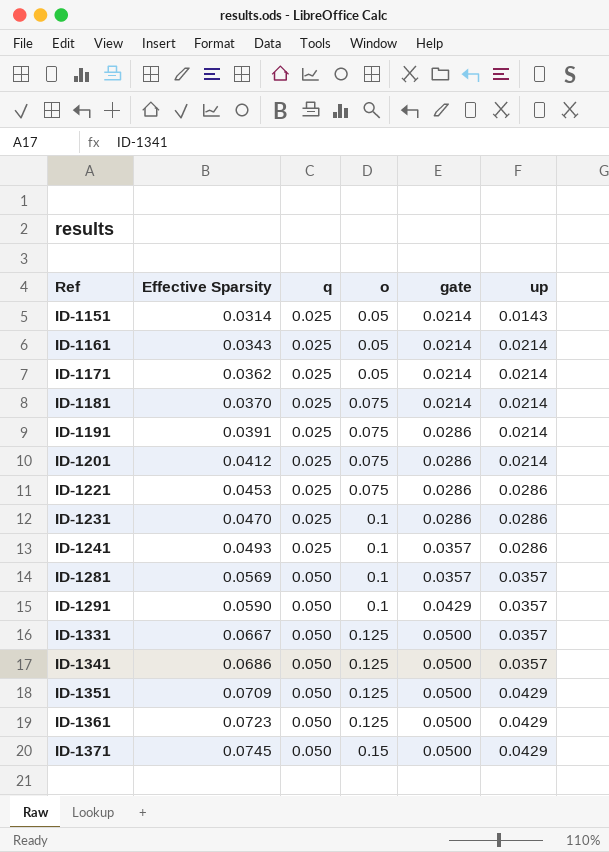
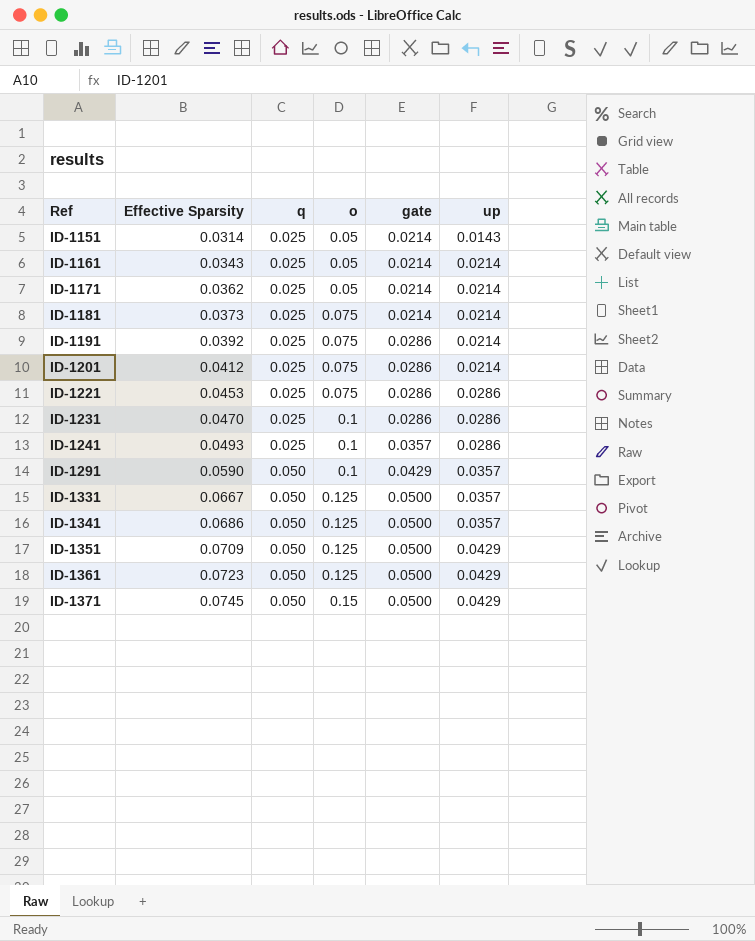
row ID-1281: 0.0569 | 0.050 | 0.1 | 0.0357 | 0.0357 -> none
ID-1181 | Effective Sparsity: 0.0370 -> 0.0373
ID-1191 | Effective Sparsity: 0.0391 -> 0.0392

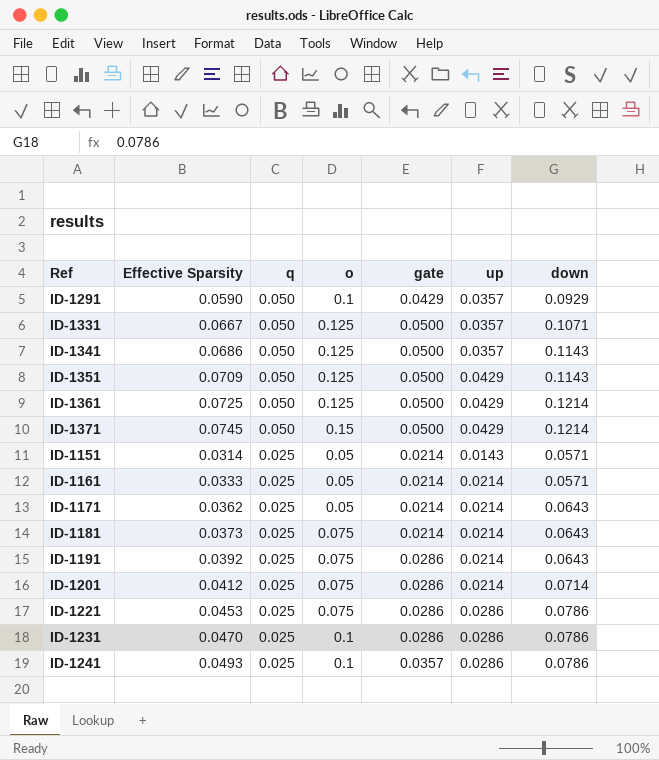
row order: Ref ascending -> q descending
column down | position: none -> 7
ID-1361 | Effective Sparsity: 0.0723 -> 0.0725
ID-1161 | Effective Sparsity: 0.0343 -> 0.0333

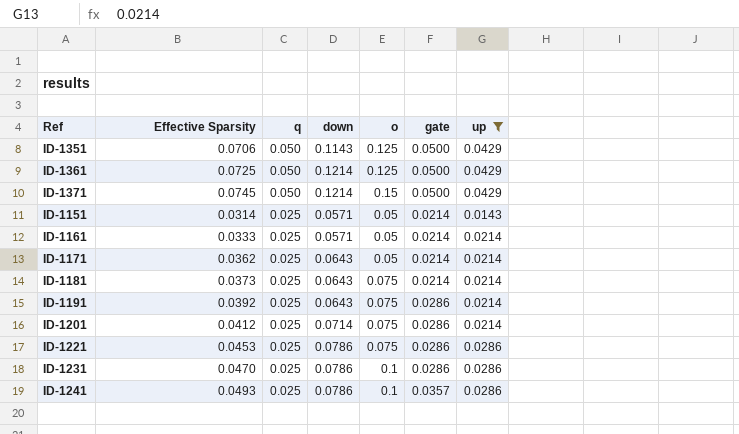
filter: none -> up != 0.0357
column down | position: 7 -> 4
ID-1351 | Effective Sparsity: 0.0709 -> 0.0706

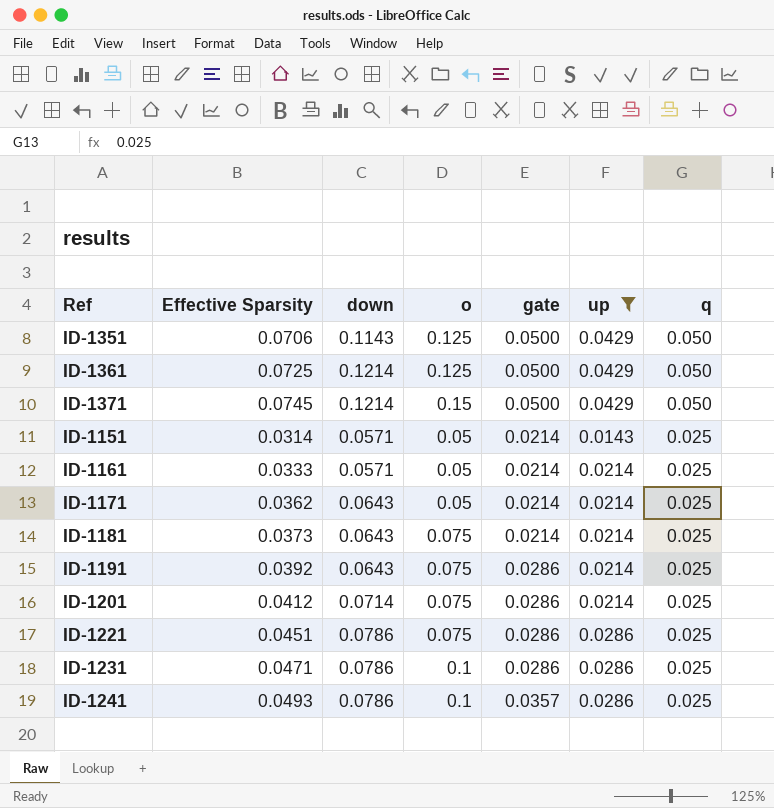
column q | position: 3 -> 7
ID-1221 | Effective Sparsity: 0.0453 -> 0.0451
ID-1231 | Effective Sparsity: 0.0470 -> 0.0471

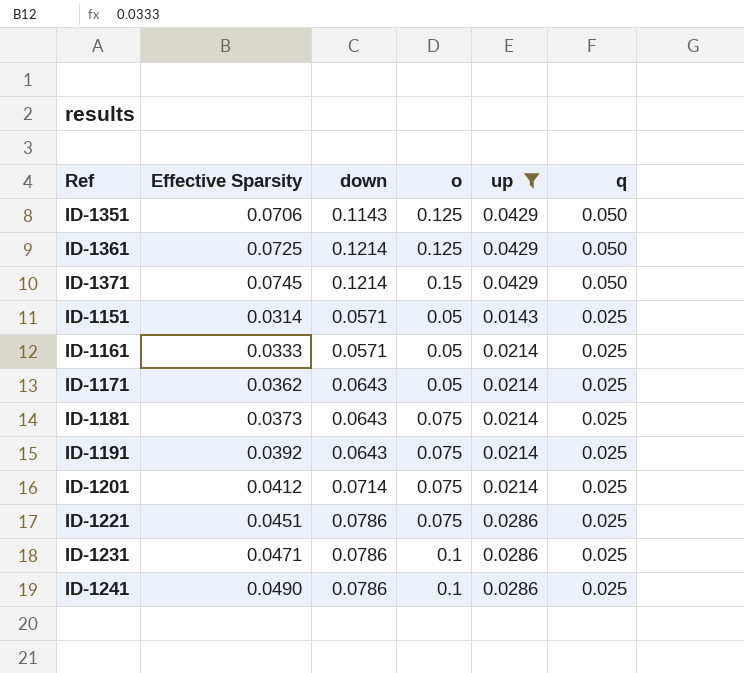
column gate | position: 5 -> none
ID-1241 | Effective Sparsity: 0.0493 -> 0.0490

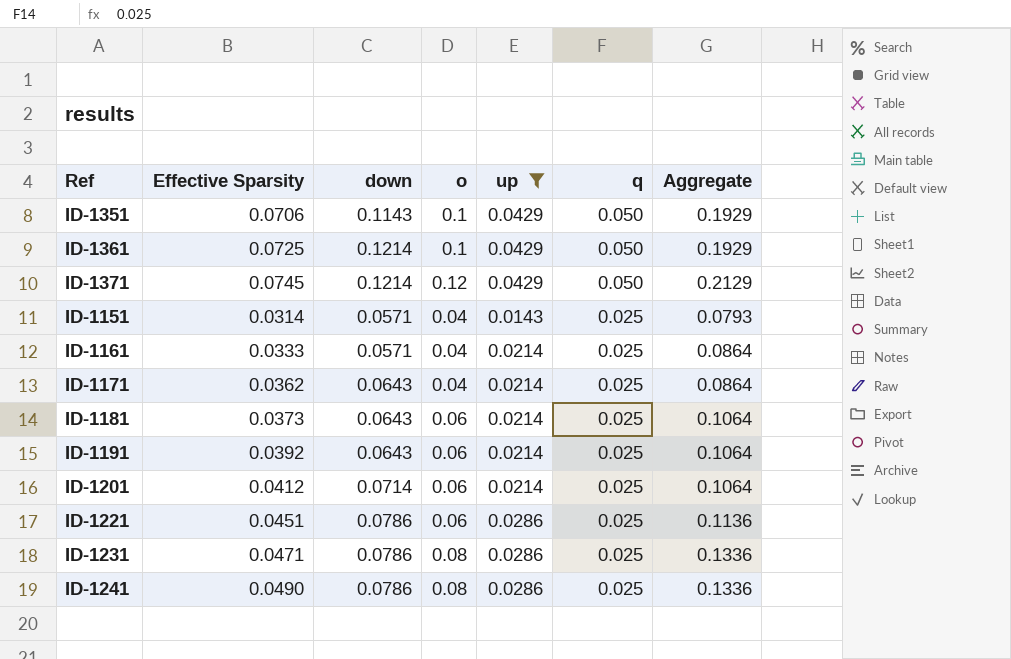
column Aggregate | formula: none -> [o] + [up] + [q]
ID-1351 | o: 0.125 -> 0.1
ID-1361 | o: 0.125 -> 0.1
ID-1371 | o: 0.15 -> 0.12
ID-1151 | o: 0.05 -> 0.04
ID-1161 | o: 0.05 -> 0.04
ID-1171 | o: 0.05 -> 0.04
ID-1181 | o: 0.075 -> 0.06
ID-1191 | o: 0.075 -> 0.06
ID-1201 | o: 0.075 -> 0.06
ID-1221 | o: 0.075 -> 0.06
ID-1231 | o: 0.1 -> 0.08
ID-1241 | o: 0.1 -> 0.08

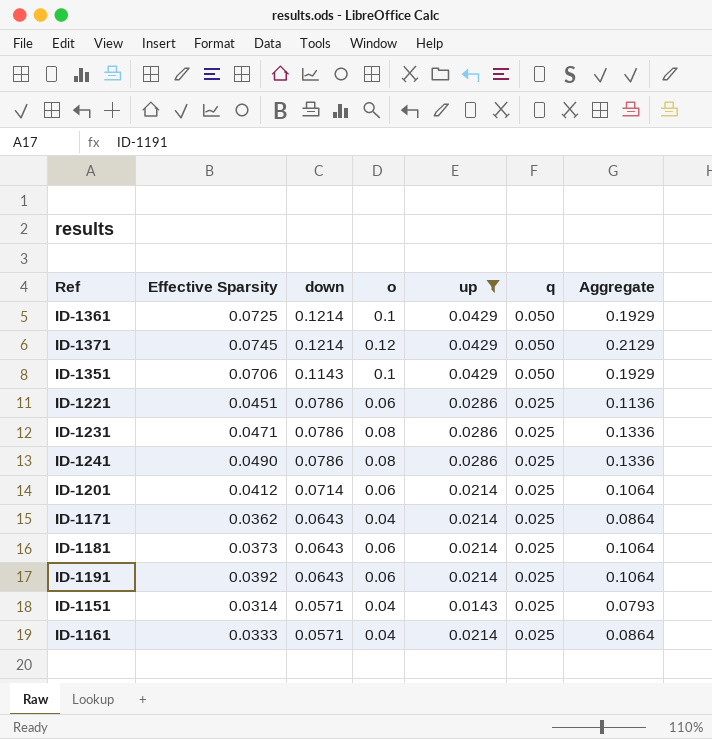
row order: q descending -> down descending

